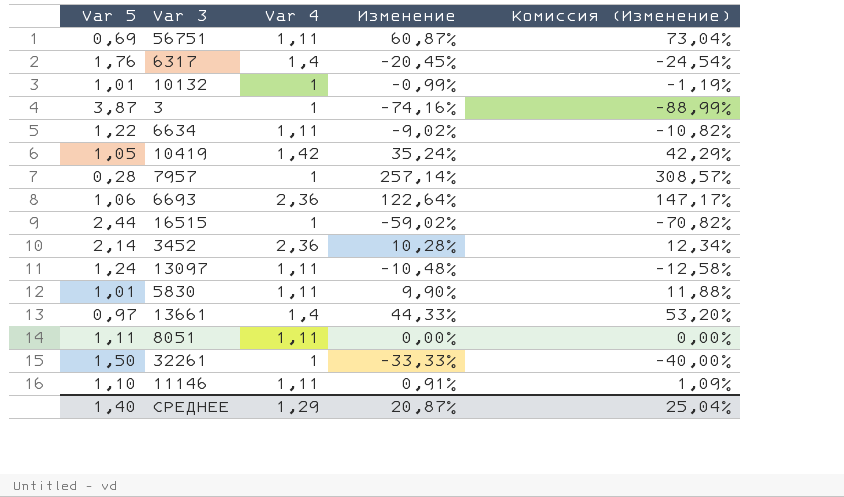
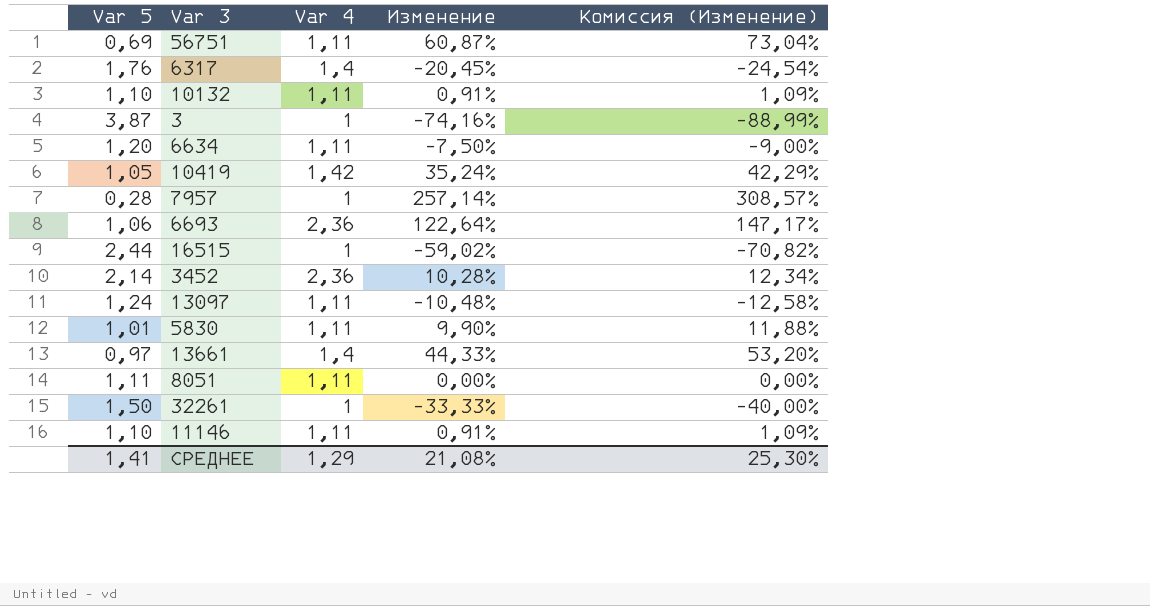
10132 | Var 5: 1,01 -> 1,10
10132 | Var 4: 1 -> 1,11
10132 | Изменение: -0,99% -> 0,91%
10132 | Комиссия (Изменение): -1,19% -> 1,09%
6634 | Var 5: 1,22 -> 1,20
6634 | Изменение: -9,02% -> -7,50%
6634 | Комиссия (Изменение): -10,82% -> -9,00%
СРЕДНЕЕ | Var 5: 1,40 -> 1,41
СРЕДНЕЕ | Изменение: 20,87% -> 21,08%
СРЕДНЕЕ | Комиссия (Изменение): 25,04% -> 25,30%

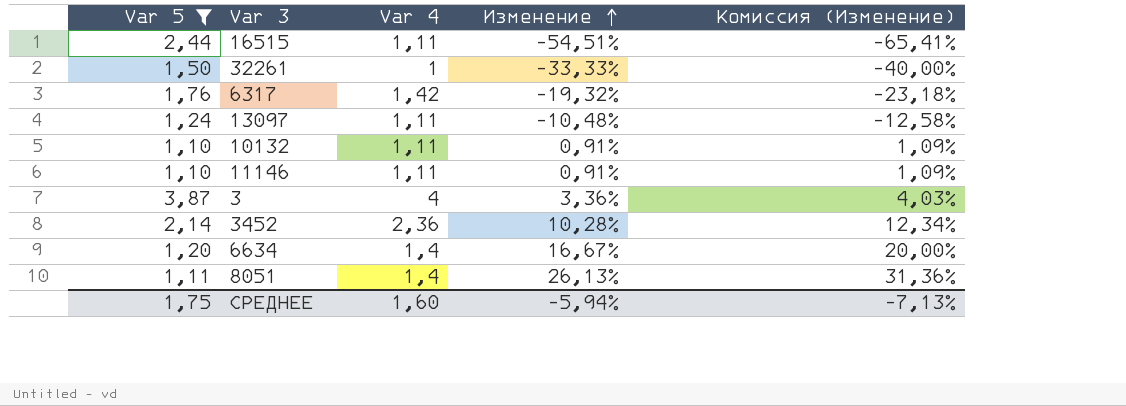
filter: none -> Var 5 >= 1,10
row order: none -> Изменение ascending
16515 | Var 4: 1 -> 1,11
16515 | Изменение: -59,02% -> -54,51%
16515 | Комиссия (Изменение): -70,82% -> -65,41%
6317 | Var 4: 1,4 -> 1,42
6317 | Изменение: -20,45% -> -19,32%
6317 | Комиссия (Изменение): -24,54% -> -23,18%
3 | Var 4: 1 -> 4
3 | Изменение: -74,16% -> 3,36%
3 | Комиссия (Изменение): -88,99% -> 4,03%
6634 | Var 4: 1,11 -> 1,4
6634 | Изменение: -7,50% -> 16,67%
6634 | Комиссия (Изменение): -9,00% -> 20,00%
8051 | Var 4: 1,11 -> 1,4
8051 | Изменение: 0,00% -> 26,13%
8051 | Комиссия (Изменение): 0,00% -> 31,36%
СРЕДНЕЕ | Var 5: 1,41 -> 1,75
СРЕДНЕЕ | Var 4: 1,29 -> 1,60
СРЕДНЕЕ | Изменение: 21,08% -> -5,94%
СРЕДНЕЕ | Комиссия (Изменение): 25,30% -> -7,13%

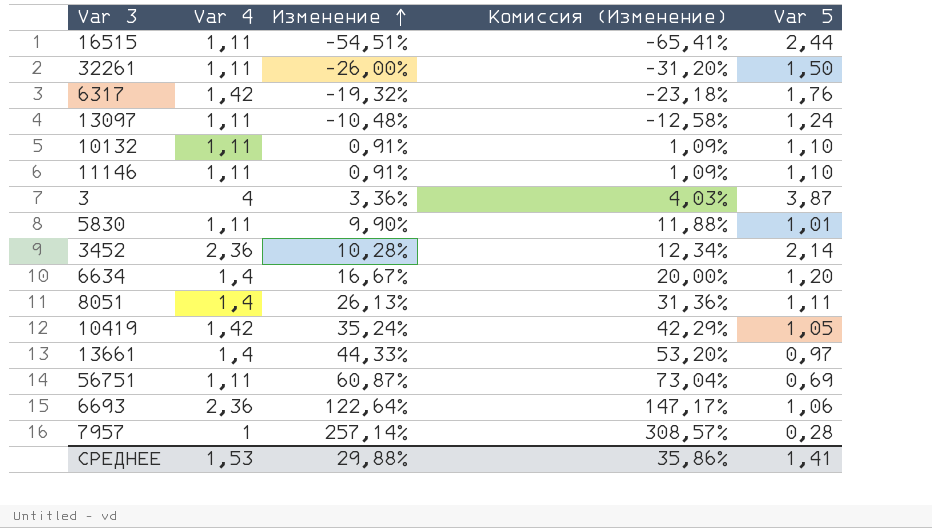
filter: Var 5 >= 1,10 -> none
column Var 5 | position: 1 -> 5
32261 | Var 4: 1 -> 1,11
32261 | Изменение: -33,33% -> -26,00%
32261 | Комиссия (Изменение): -40,00% -> -31,20%
СРЕДНЕЕ | Var 4: 1,60 -> 1,53
СРЕДНЕЕ | Изменение: -5,94% -> 29,88%
СРЕДНЕЕ | Комиссия (Изменение): -7,13% -> 35,86%
СРЕДНЕЕ | Var 5: 1,75 -> 1,41

